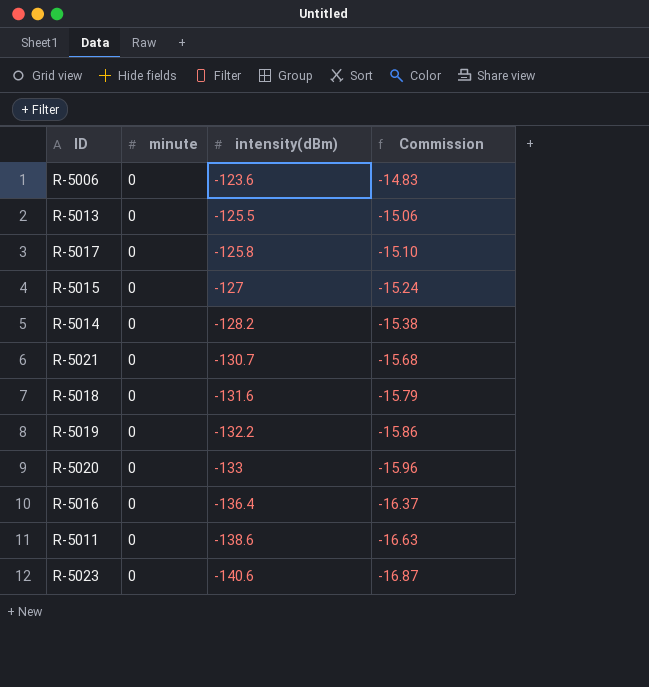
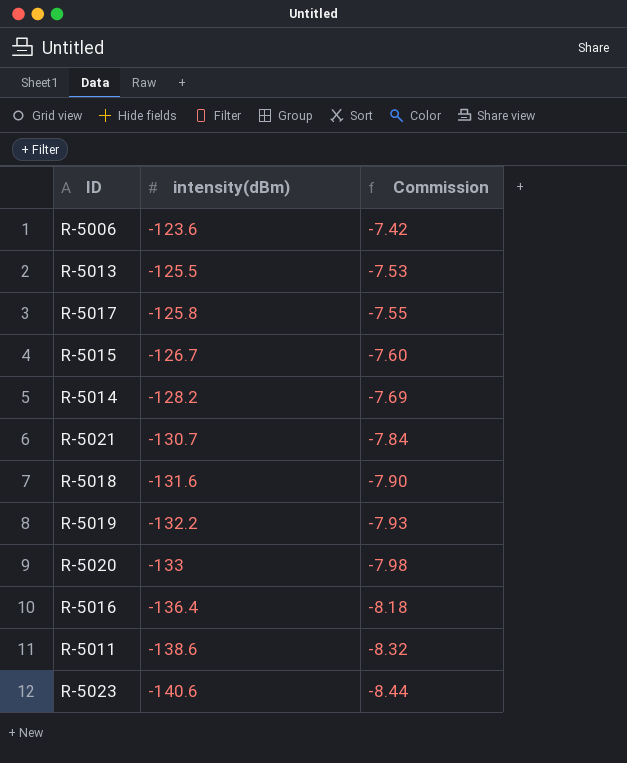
column minute | position: 2 -> none
column Commission | formula: [intensity(dBm)] * 0.12 -> [intensity(dBm)] * 0.06
R-5015 | intensity(dBm): -127 -> -126.7

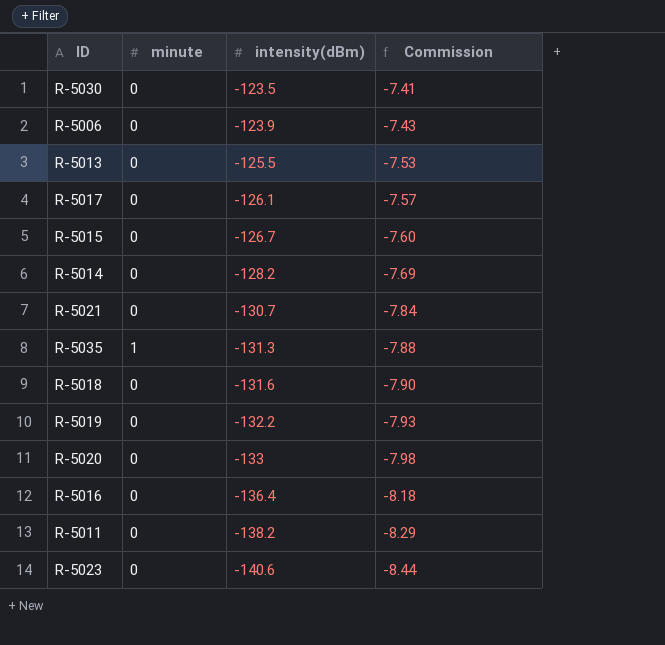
column minute | position: none -> 2
row R-5030: none -> 0 | -123.5 | -7.41
R-5006 | intensity(dBm): -123.6 -> -123.9
R-5006 | Commission: -7.42 -> -7.43
R-5017 | intensity(dBm): -125.8 -> -126.1
R-5017 | Commission: -7.55 -> -7.57
row R-5035: none -> 1 | -131.3 | -7.88
R-5011 | intensity(dBm): -138.6 -> -138.2
R-5011 | Commission: -8.32 -> -8.29

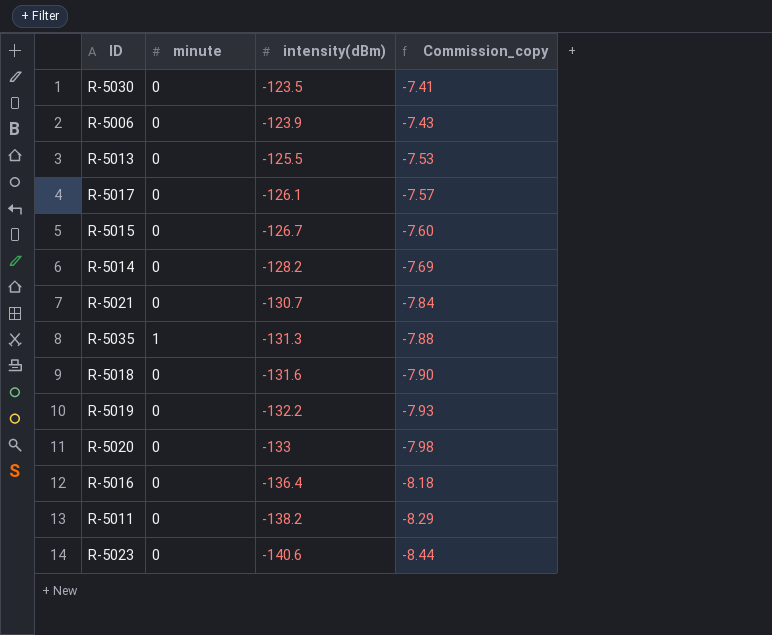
column name: Commission -> Commission_copy

